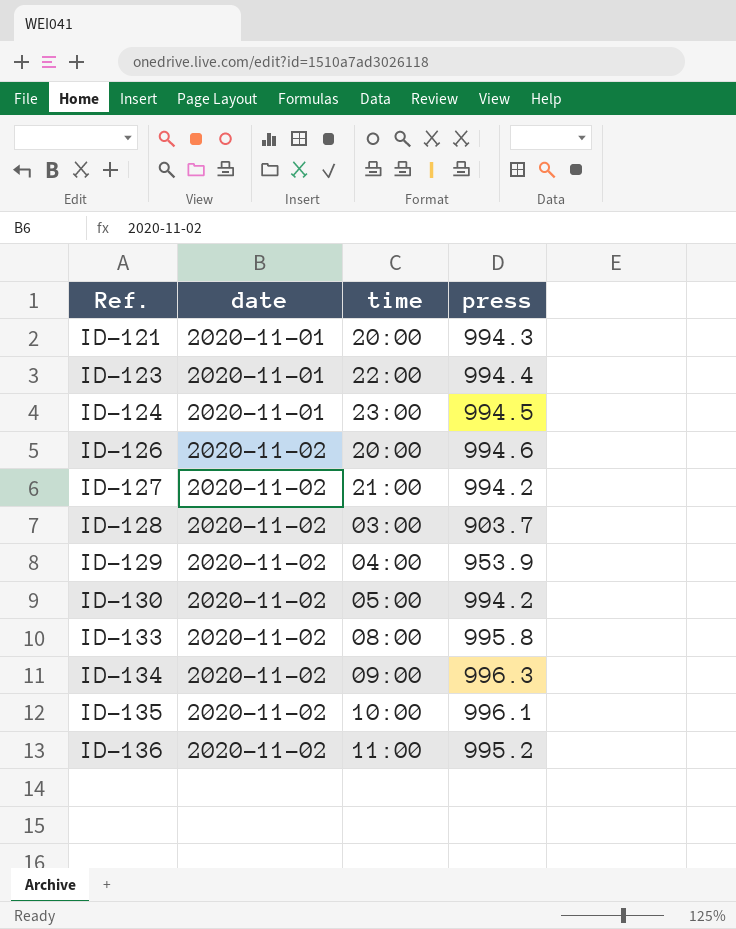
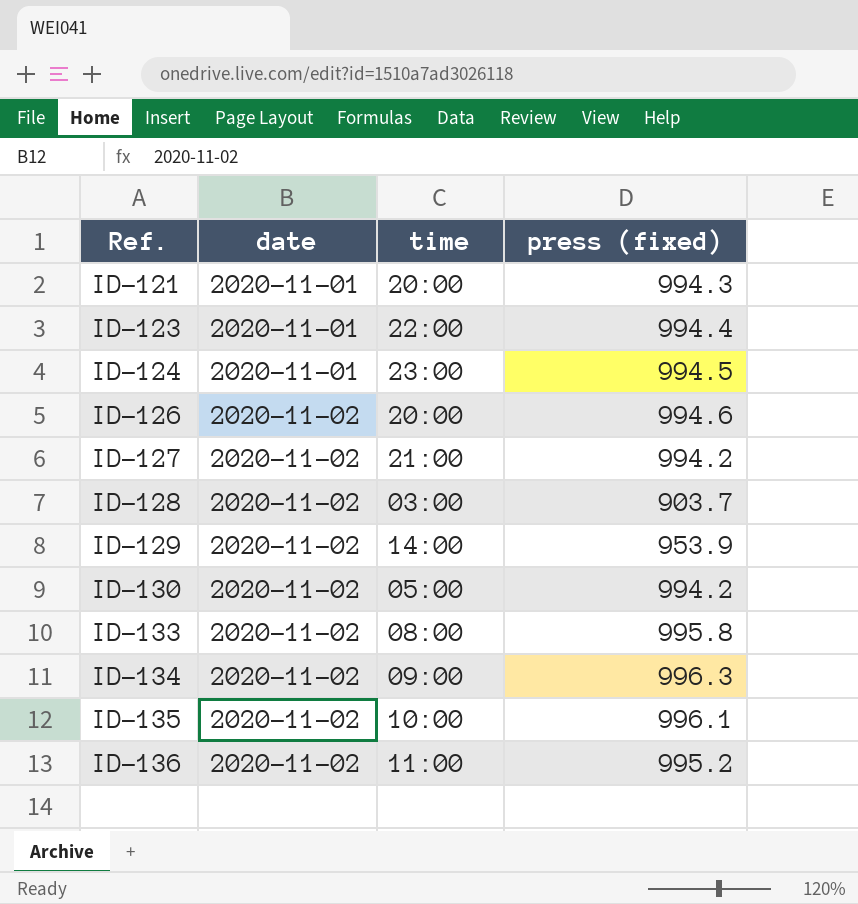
column name: press -> press (fixed)
ID-129 | time: 04:00 -> 14:00

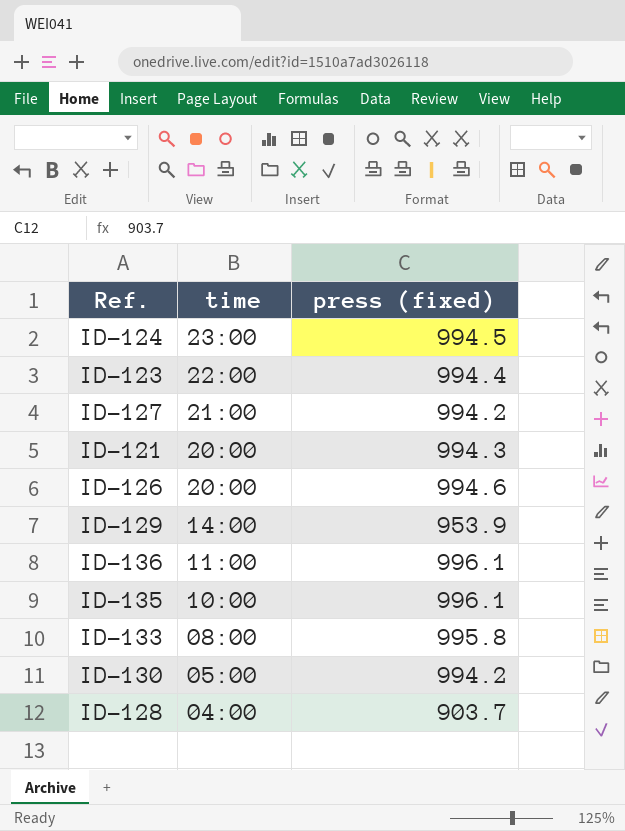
row order: Ref. ascending -> time descending
column date | position: 2 -> none
row ID-134: 2020-11-02 | 09:00 | 996.3 -> none
ID-136 | press (fixed): 995.2 -> 996.1
ID-128 | time: 03:00 -> 04:00

